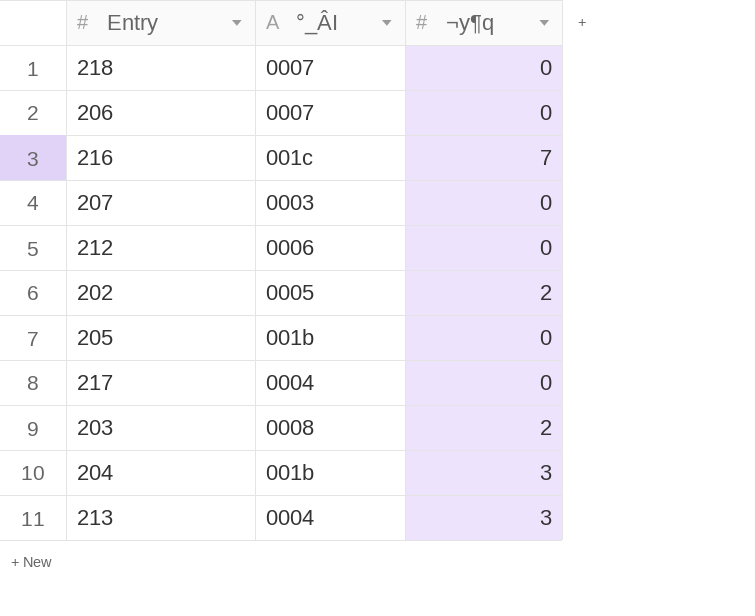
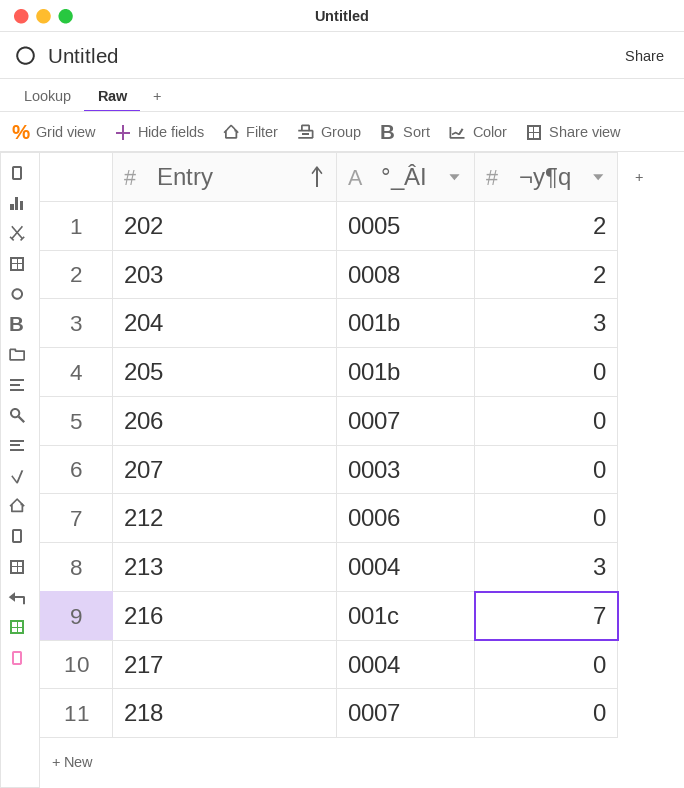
row order: none -> Entry ascending

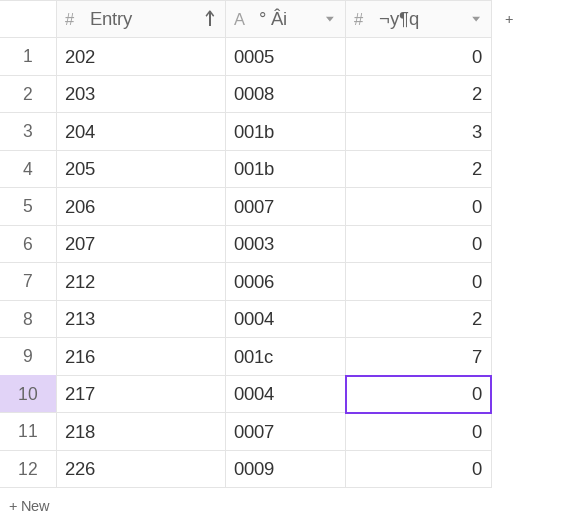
column name: °_ÂI -> ° Âi
202 | ¬y¶q: 2 -> 0
205 | ¬y¶q: 0 -> 2
213 | ¬y¶q: 3 -> 2
row 226: none -> 0009 | 0

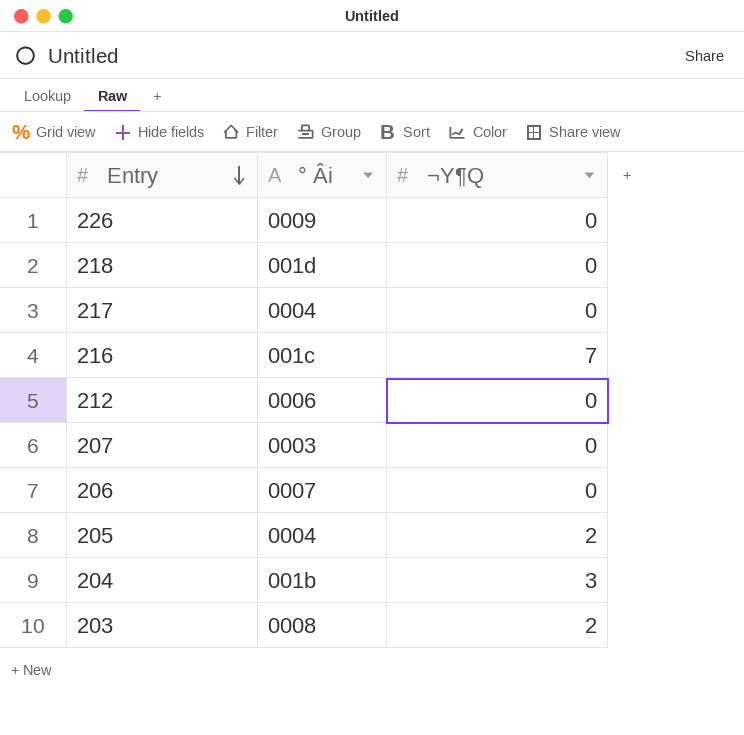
row order: Entry ascending -> Entry descending
column name: ¬y¶q -> ¬Y¶Q
row 202: 0005 | 0 -> none
row 213: 0004 | 2 -> none
218 | ° Âi: 0007 -> 001d
205 | ° Âi: 001b -> 0004

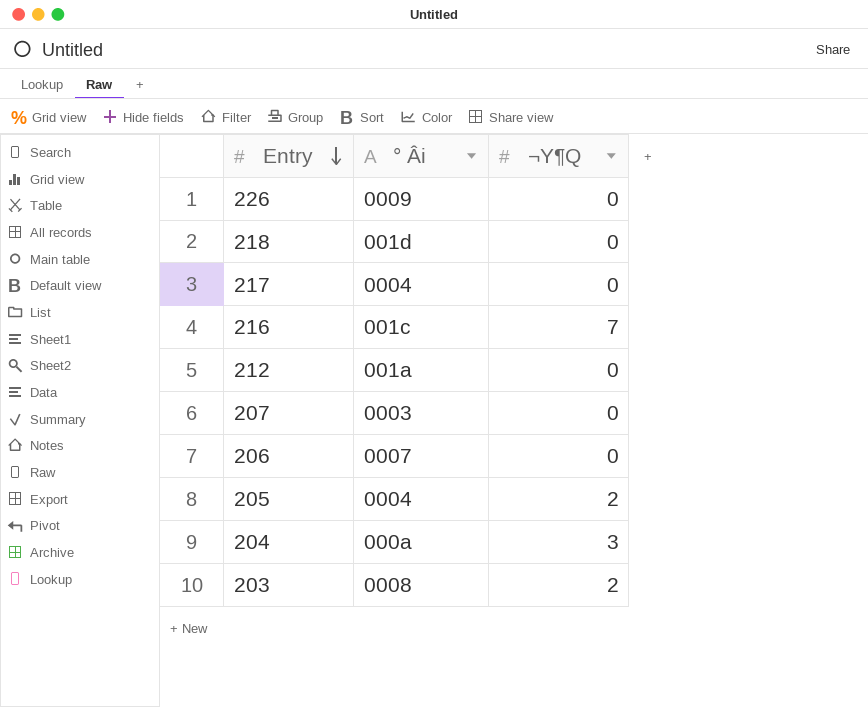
212 | ° Âi: 0006 -> 001a
204 | ° Âi: 001b -> 000a

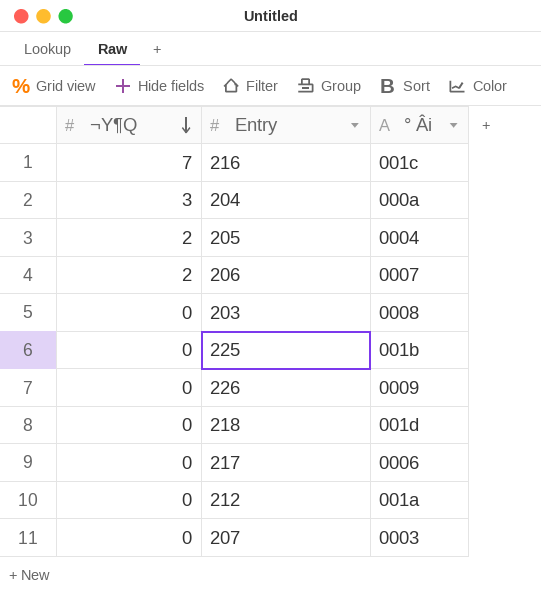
row order: Entry descending -> ¬Y¶Q descending
column ¬Y¶Q | position: 3 -> 1
206 | ¬Y¶Q: 0 -> 2
203 | ¬Y¶Q: 2 -> 0
row 225: none -> 0 | 001b
217 | ° Âi: 0004 -> 0006

